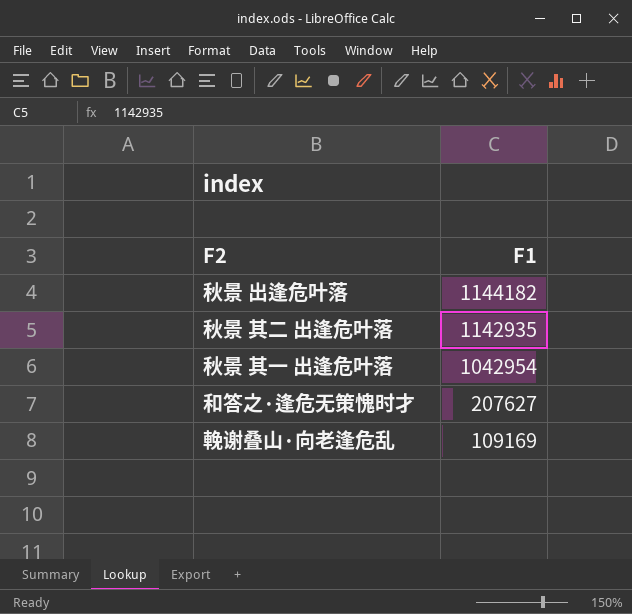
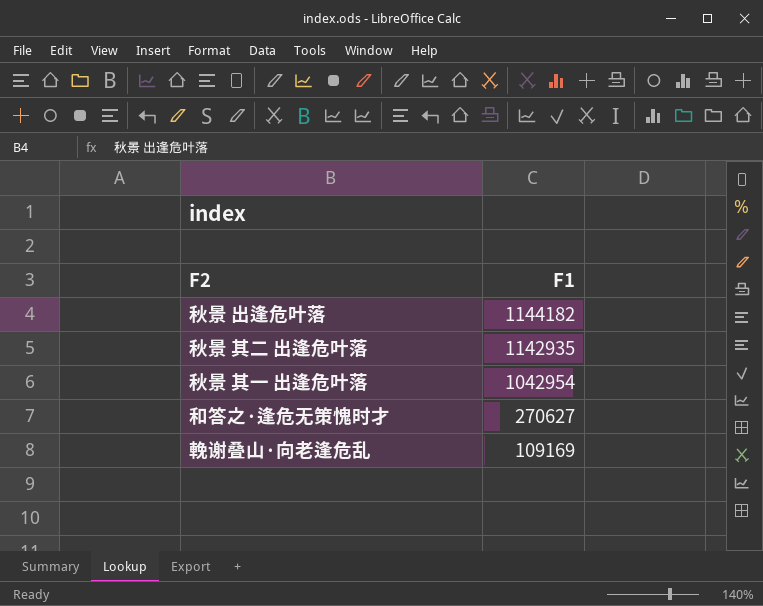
和答之·逢危无策愧时才 | F1: 207627 -> 270627

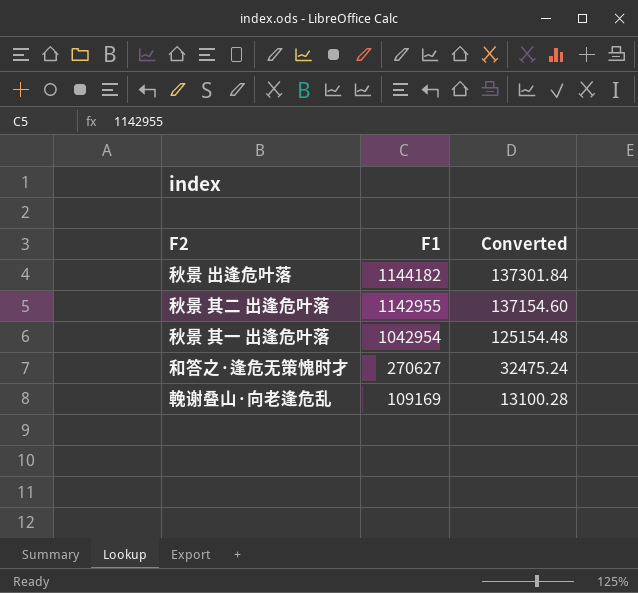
column Converted | formula: none -> [F1] * 0.12
秋景 其二 出逢危叶落 | F1: 1142935 -> 1142955

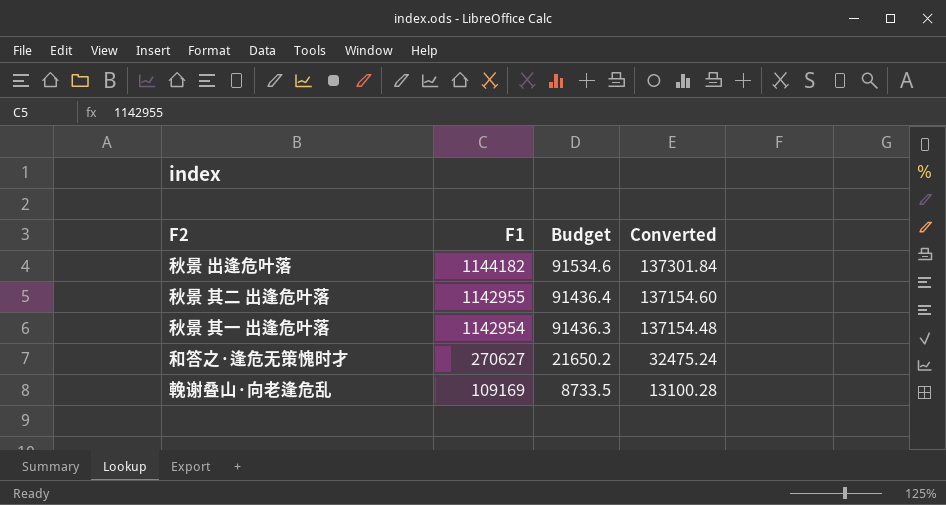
column Budget | formula: none -> [F1] * 0.08
秋景 其一 出逢危叶落 | F1: 1042954 -> 1142954
秋景 其一 出逢危叶落 | Converted: 125154.48 -> 137154.48

